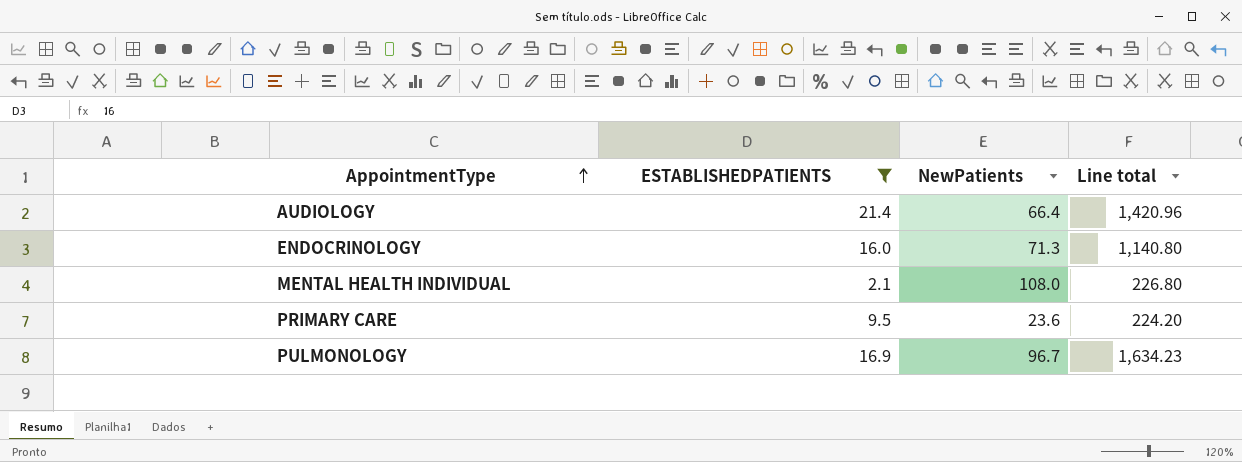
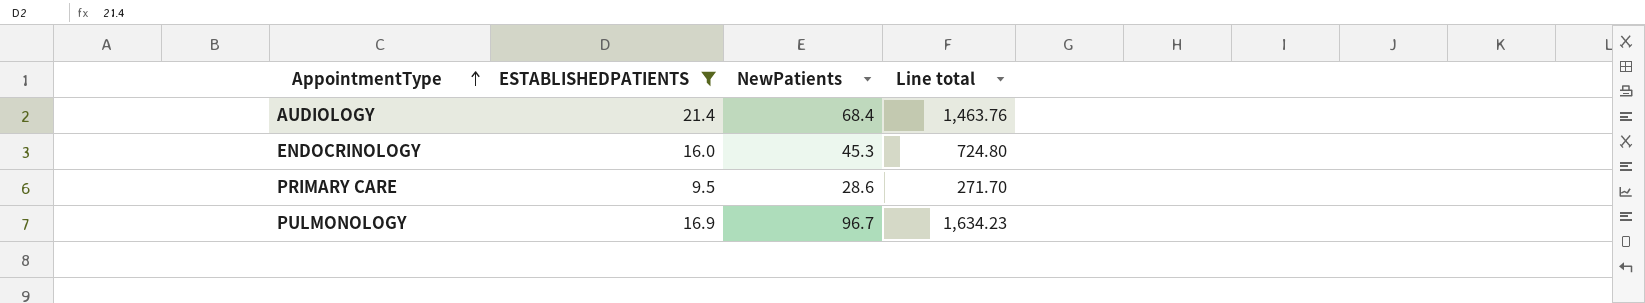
row MENTAL HEALTH INDIVIDUAL: 2.1 | 108.0 | 226.80 -> none
AUDIOLOGY | NewPatients: 66.4 -> 68.4
AUDIOLOGY | Line total: 1,420.96 -> 1,463.76
ENDOCRINOLOGY | NewPatients: 71.3 -> 45.3
ENDOCRINOLOGY | Line total: 1,140.80 -> 724.80
PRIMARY CARE | NewPatients: 23.6 -> 28.6
PRIMARY CARE | Line total: 224.20 -> 271.70

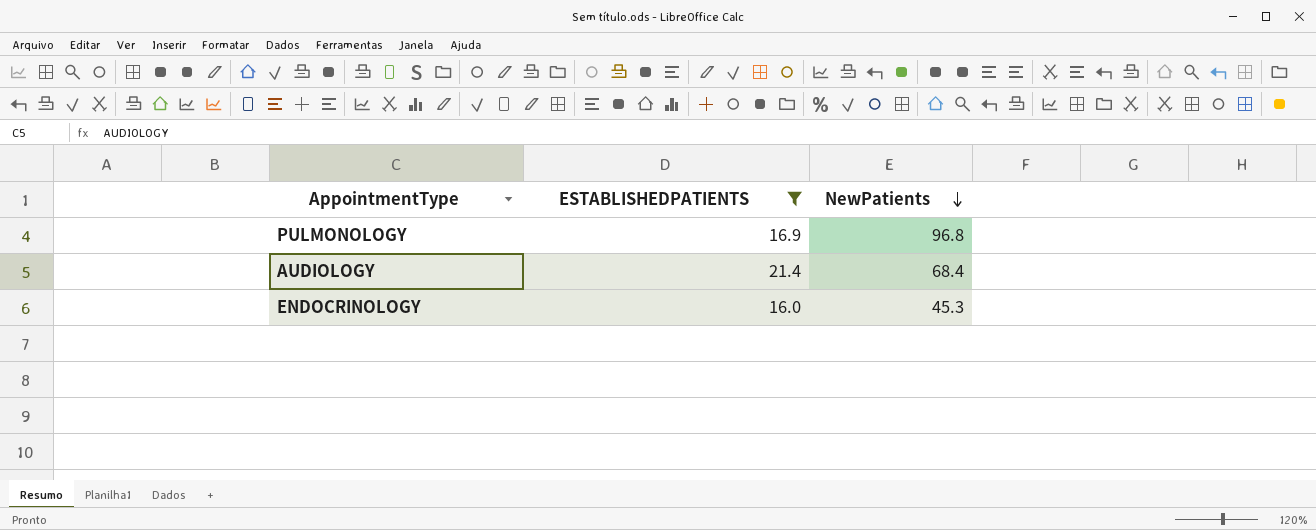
row order: AppointmentType ascending -> NewPatients descending
column Line total | formula: [ESTABLISHEDPATIENTS] * [NewPatients] -> none
row PRIMARY CARE: 9.5 | 28.6 | 271.70 -> none
PULMONOLOGY | NewPatients: 96.7 -> 96.8

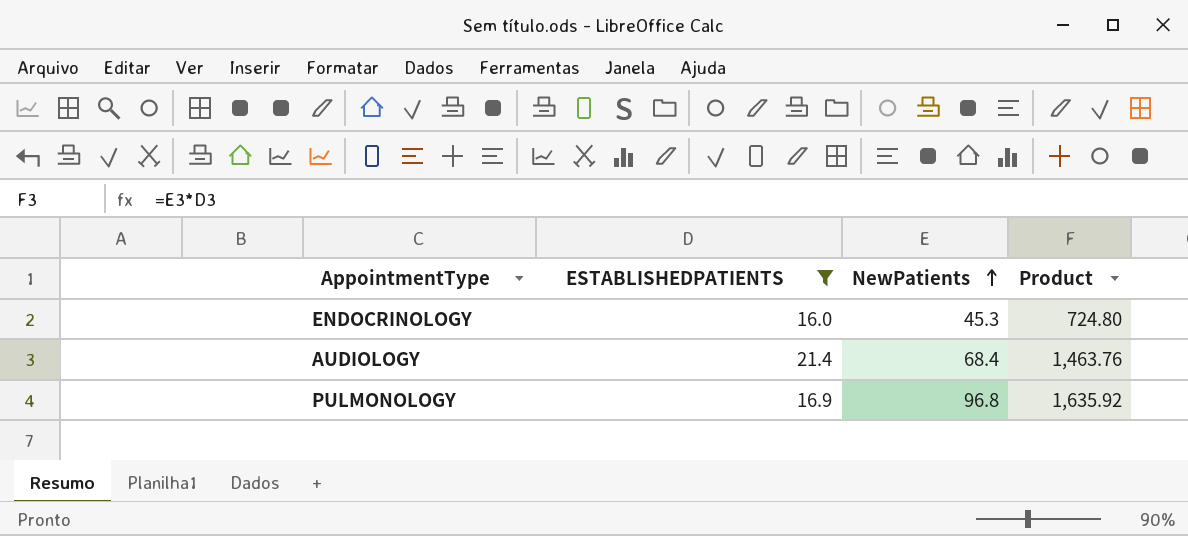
row order: NewPatients descending -> NewPatients ascending
column Product | formula: none -> [ESTABLISHEDPATIENTS] * [NewPatients]

